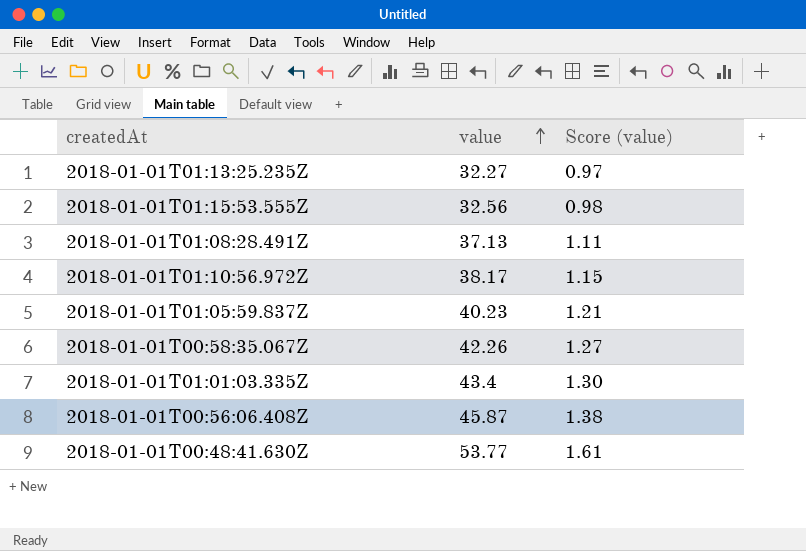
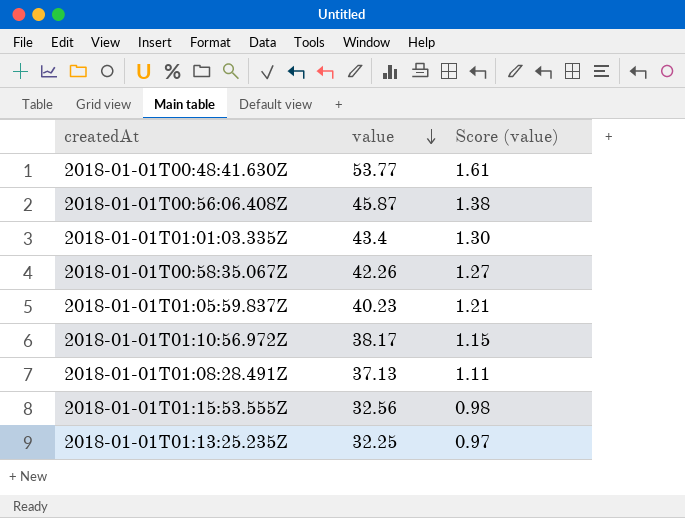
row order: value ascending -> value descending
2018-01-01T01:13:25.235Z | value: 32.27 -> 32.25

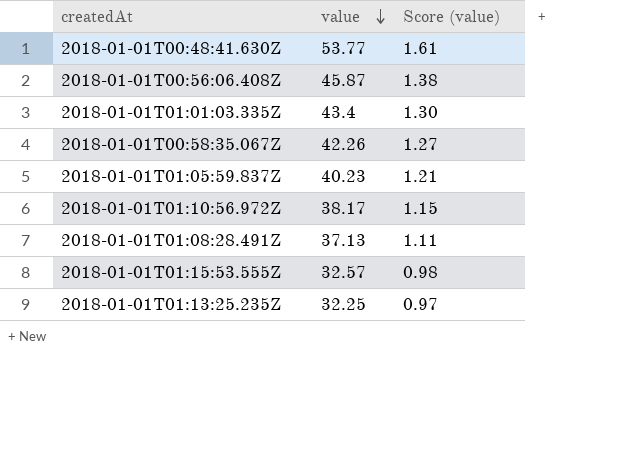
2018-01-01T01:15:53.555Z | value: 32.56 -> 32.57

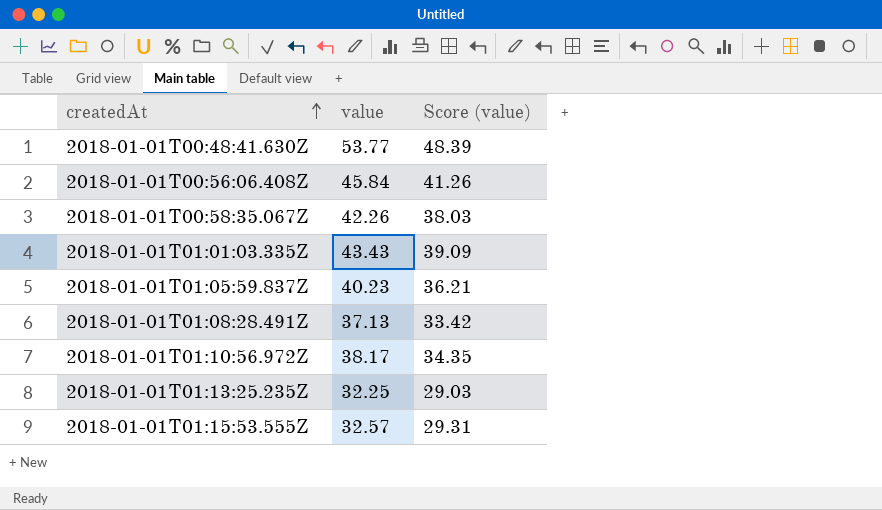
row order: value descending -> createdAt ascending
column Score (value) | formula: [value] * 0.03 -> [value] * 0.9
2018-01-01T00:56:06.408Z | value: 45.87 -> 45.84
2018-01-01T01:01:03.335Z | value: 43.4 -> 43.43

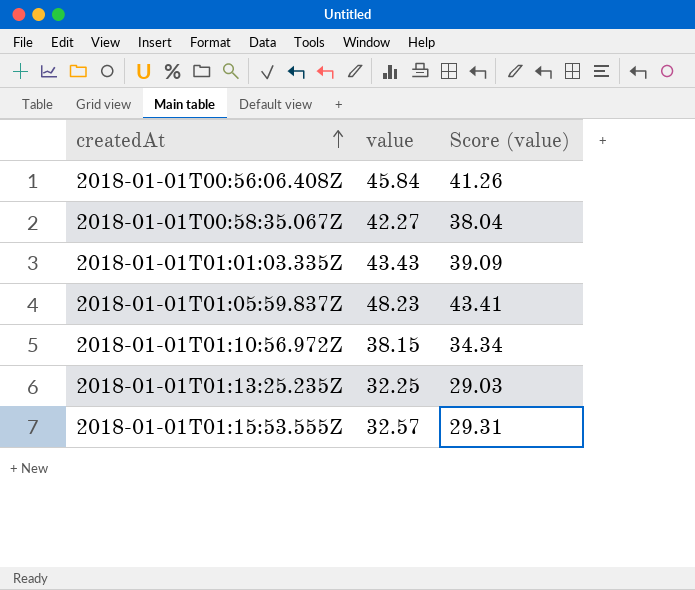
row 2018-01-01T00:48:41.630Z: 53.77 | 48.39 -> none
row 2018-01-01T01:08:28.491Z: 37.13 | 33.42 -> none
2018-01-01T00:58:35.067Z | value: 42.26 -> 42.27
2018-01-01T00:58:35.067Z | Score (value): 38.03 -> 38.04
2018-01-01T01:05:59.837Z | value: 40.23 -> 48.23
2018-01-01T01:05:59.837Z | Score (value): 36.21 -> 43.41
2018-01-01T01:10:56.972Z | value: 38.17 -> 38.15
2018-01-01T01:10:56.972Z | Score (value): 34.35 -> 34.34

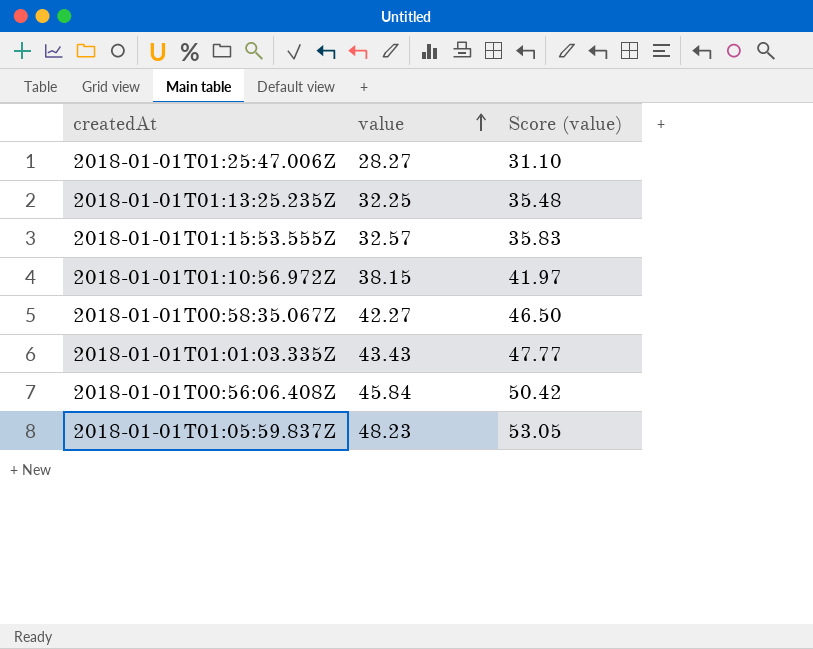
row order: createdAt ascending -> value ascending
column Score (value) | formula: [value] * 0.9 -> [value] * 1.1
row 2018-01-01T01:25:47.006Z: none -> 28.27 | 31.10

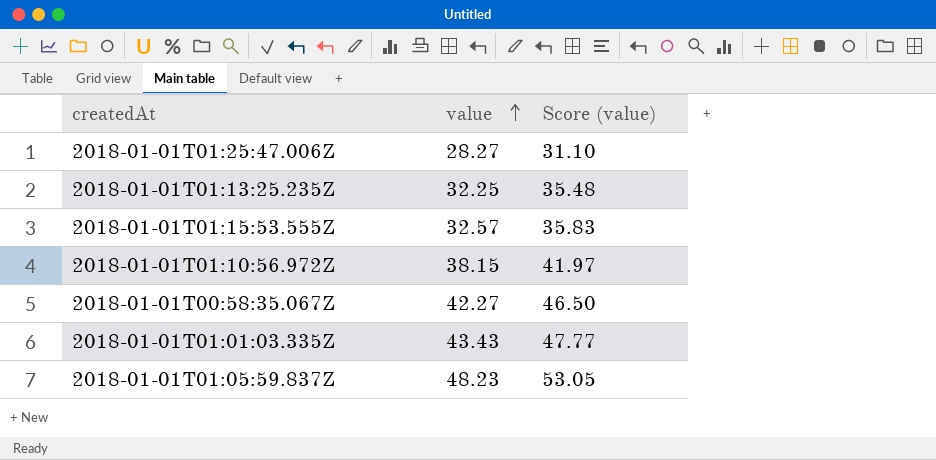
row 2018-01-01T00:56:06.408Z: 45.84 | 50.42 -> none

